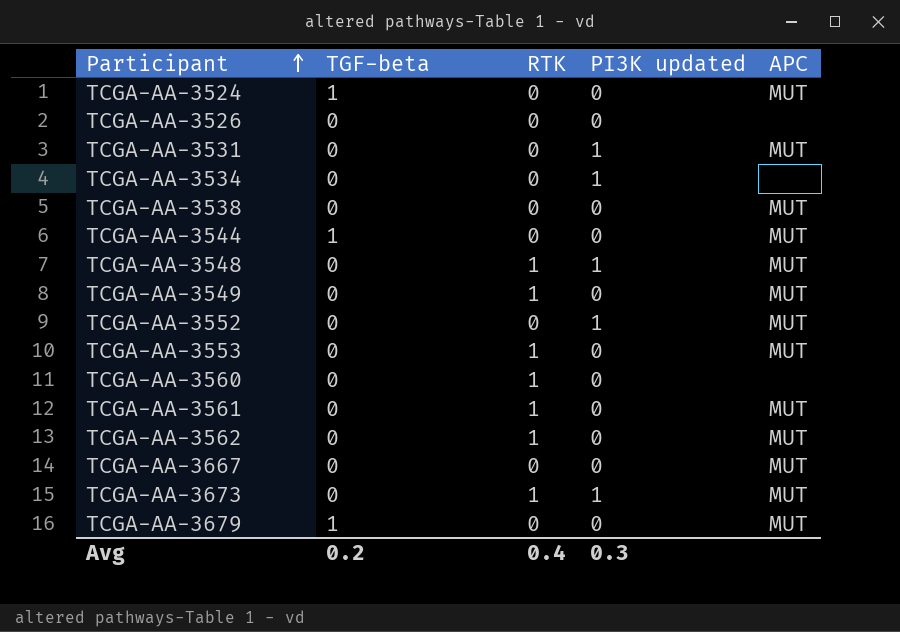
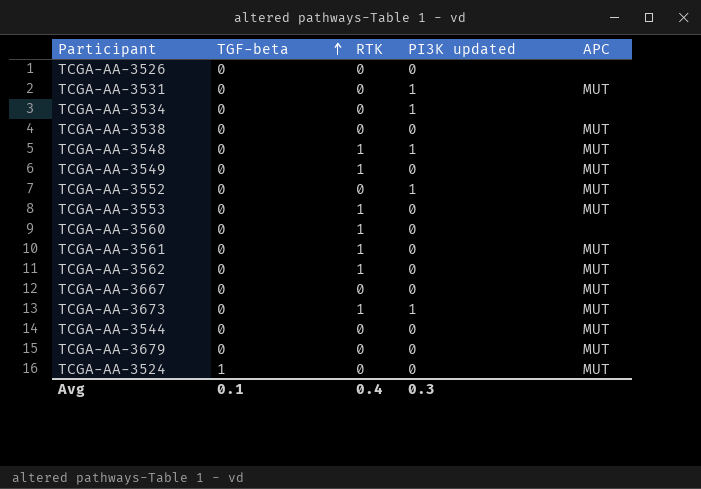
row order: Participant ascending -> TGF-beta ascending
TCGA-AA-3544 | TGF-beta: 1 -> 0
TCGA-AA-3679 | TGF-beta: 1 -> 0
Avg | TGF-beta: 0.2 -> 0.1

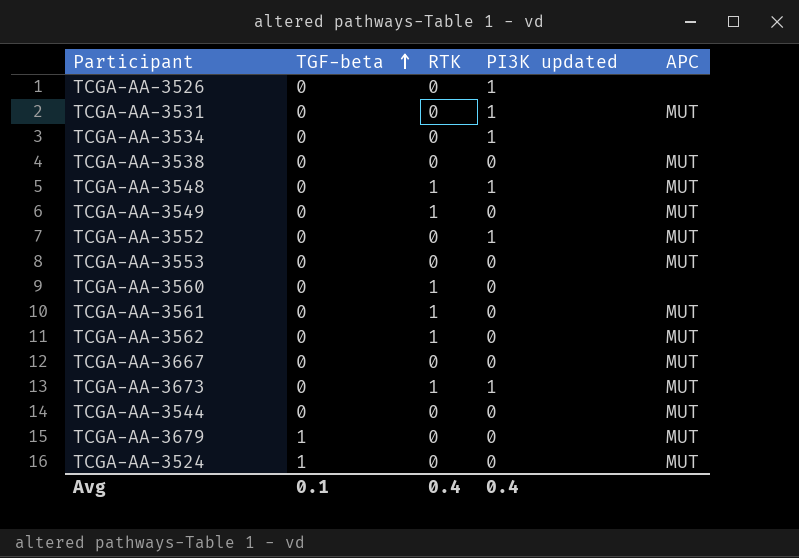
TCGA-AA-3526 | PI3K updated: 0 -> 1
TCGA-AA-3553 | RTK: 1 -> 0
TCGA-AA-3679 | TGF-beta: 0 -> 1
Avg | PI3K updated: 0.3 -> 0.4

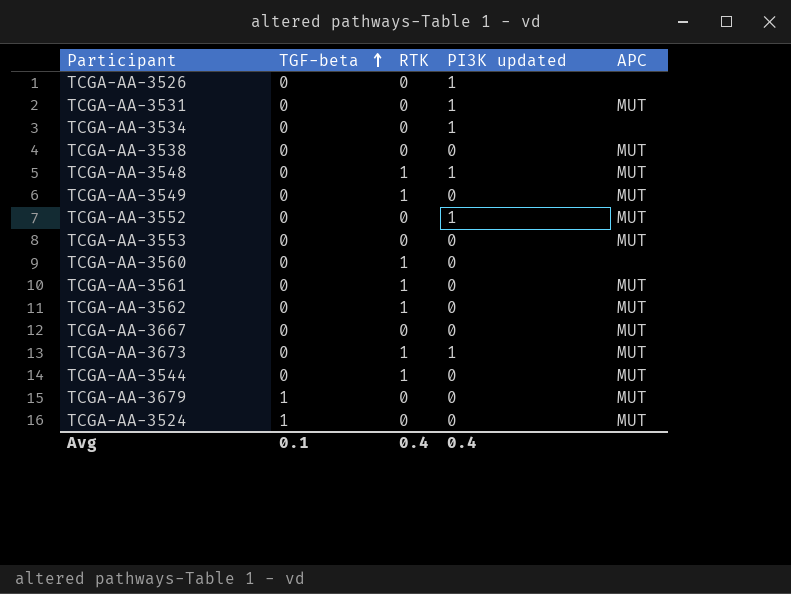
TCGA-AA-3544 | RTK: 0 -> 1

